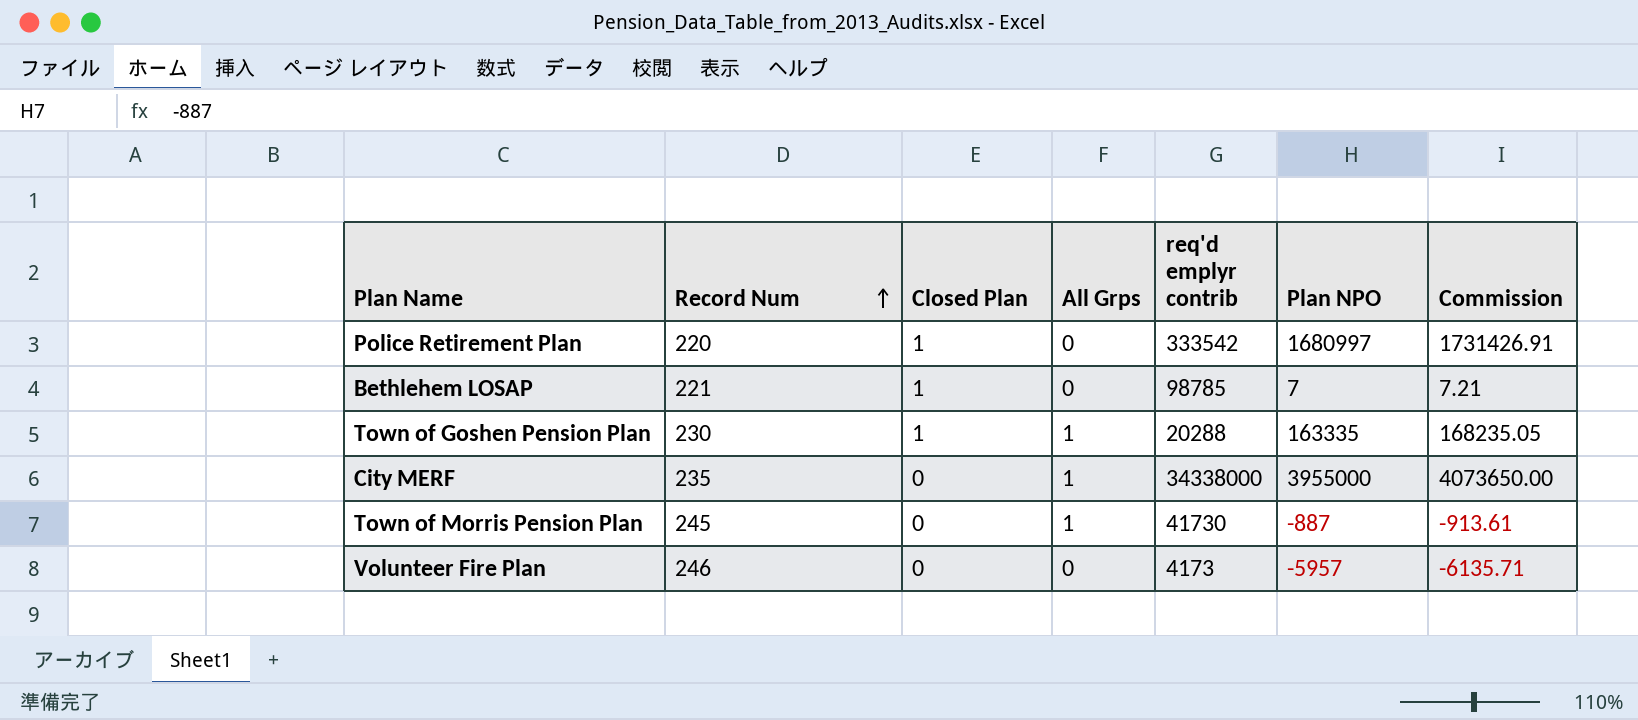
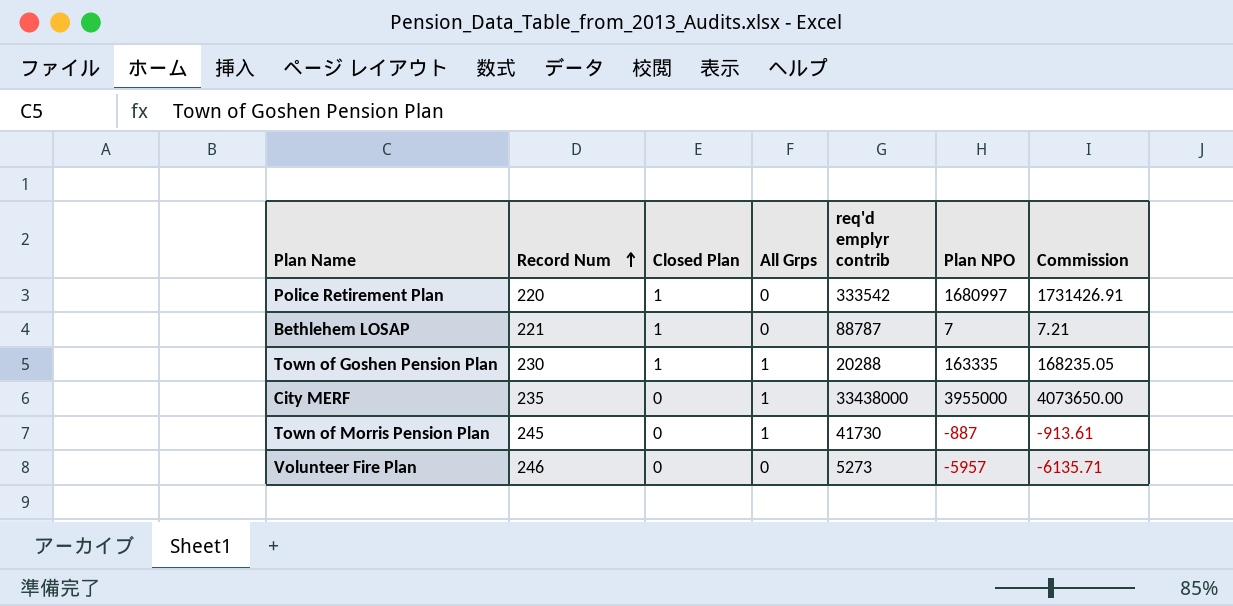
Bethlehem LOSAP | req'd emplyr contrib: 98785 -> 88787
City MERF | req'd emplyr contrib: 34338000 -> 33438000
Volunteer Fire Plan | req'd emplyr contrib: 4173 -> 5273

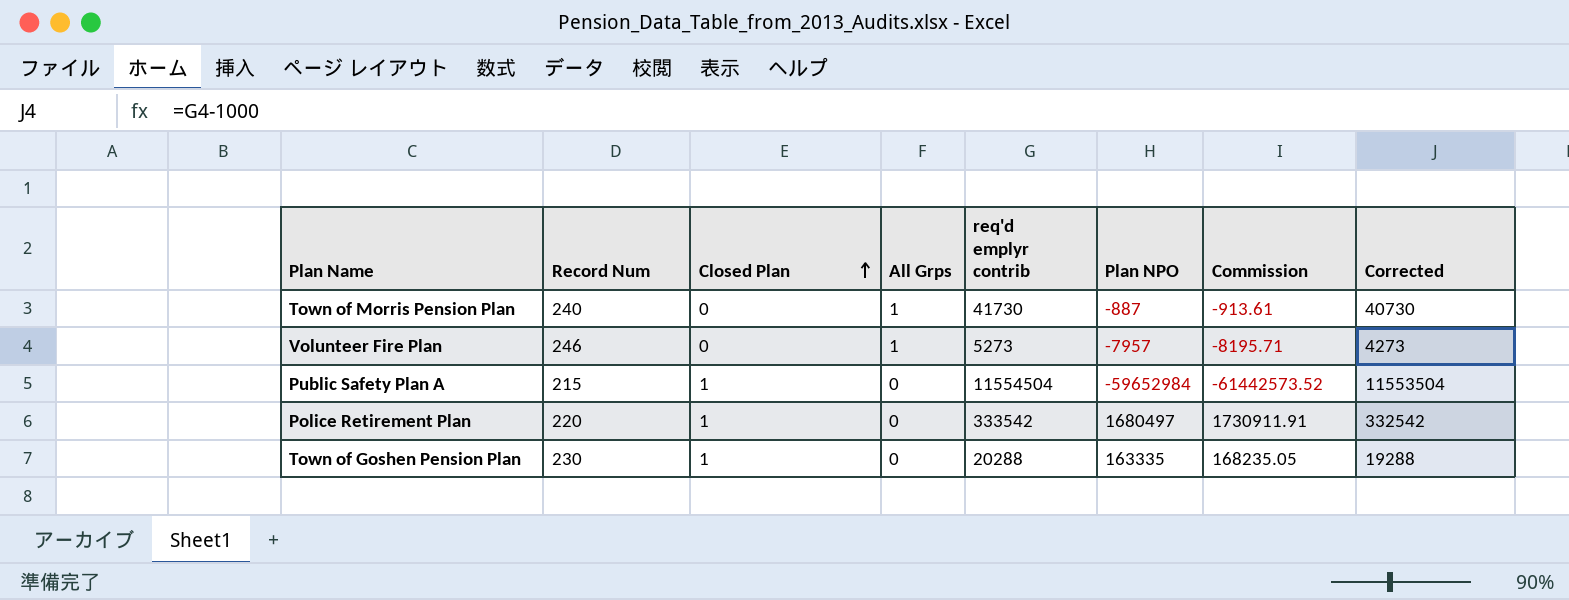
row order: Record Num ascending -> Closed Plan ascending
column Corrected | formula: none -> [req'd emplyr contrib] - 1000
row Bethlehem LOSAP: 221 | 1 | 0 | 88787 | 7 | 7.21 -> none
row City MERF: 235 | 0 | 1 | 33438000 | 3955000 | 4073650.00 -> none
Town of Morris Pension Plan | Record Num: 245 -> 240
Volunteer Fire Plan | All Grps: 0 -> 1
Volunteer Fire Plan | Plan NPO: -5957 -> -7957
Volunteer Fire Plan | Commission: -6135.71 -> -8195.71
row Public Safety Plan A: none -> 215 | 1 | 0 | 11554504 | -59652984 | -61442573.52 | 11553504
Police Retirement Plan | Plan NPO: 1680997 -> 1680497
Police Retirement Plan | Commission: 1731426.91 -> 1730911.91
Town of Goshen Pension Plan | All Grps: 1 -> 0

